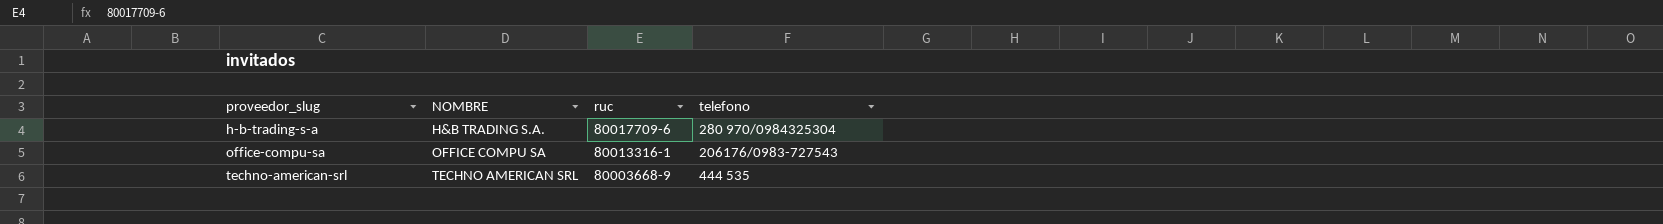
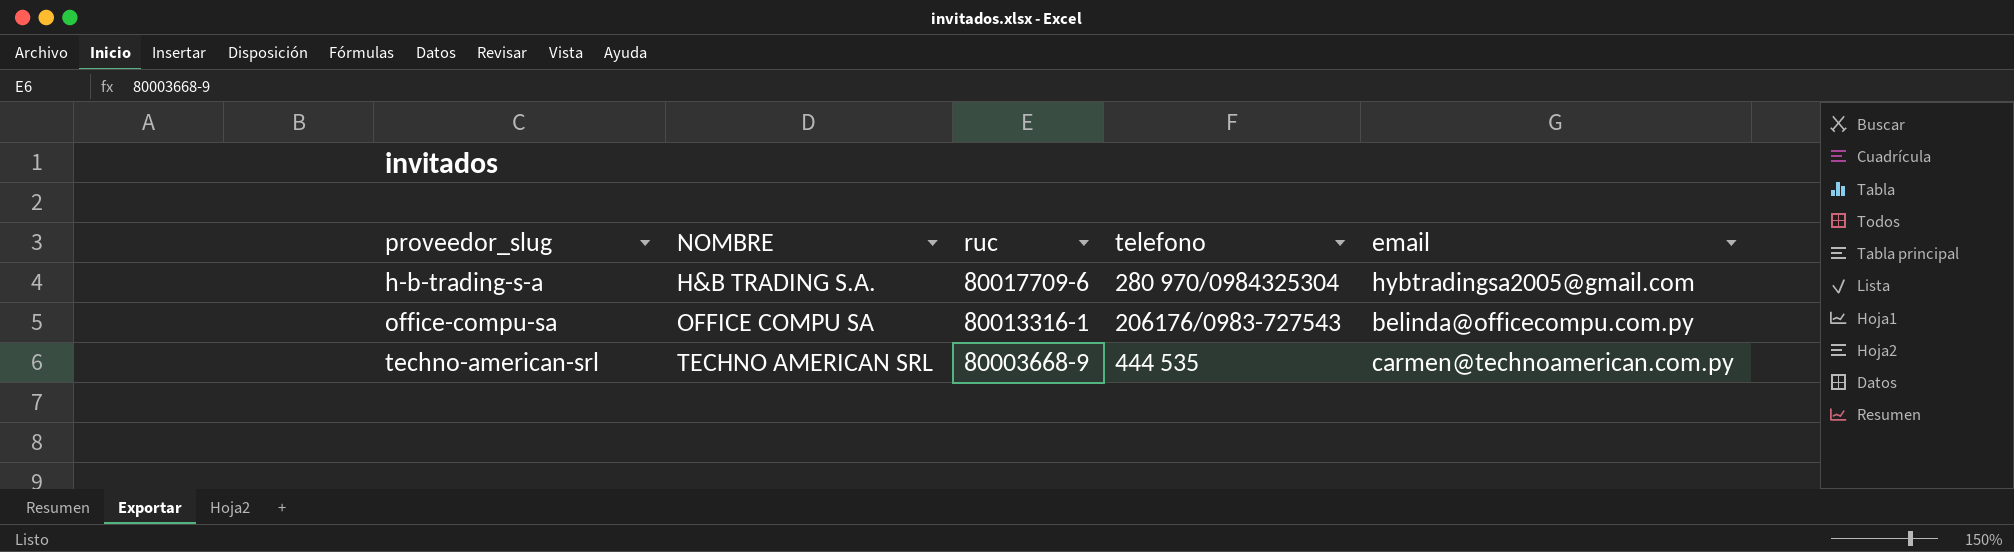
column email | position: none -> 5

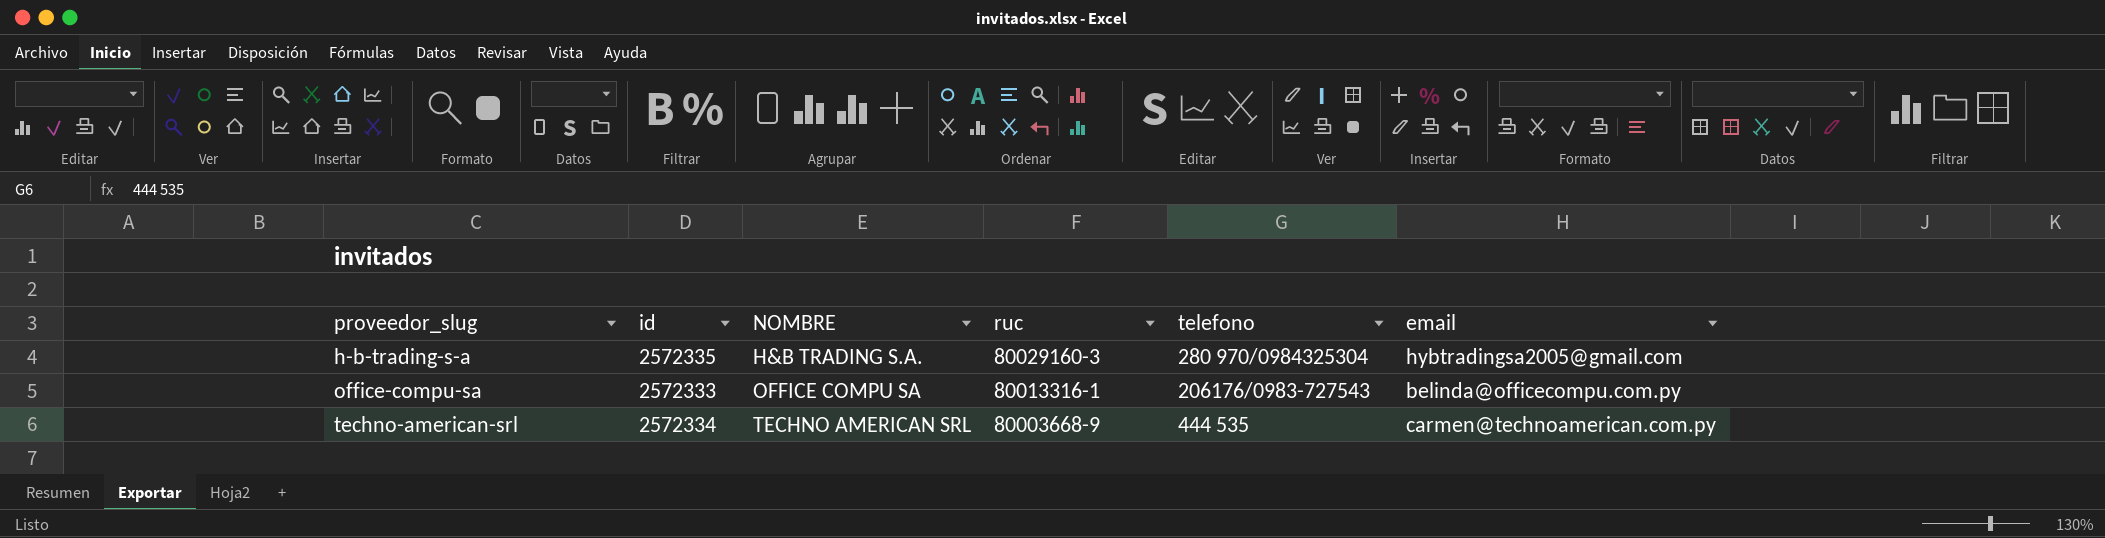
column id | position: none -> 2
h-b-trading-s-a | ruc: 80017709-6 -> 80029160-3

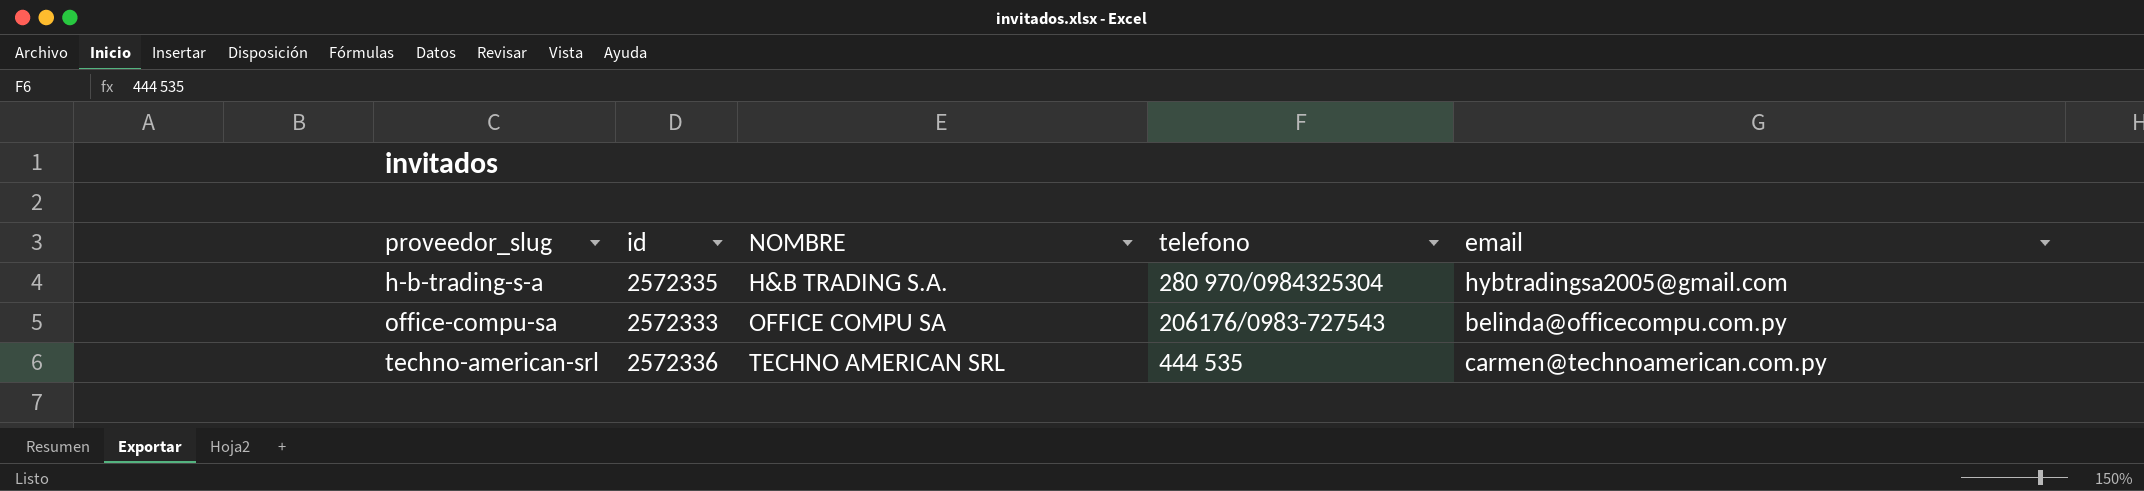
column ruc | position: 4 -> none
techno-american-srl | id: 2572334 -> 2572336

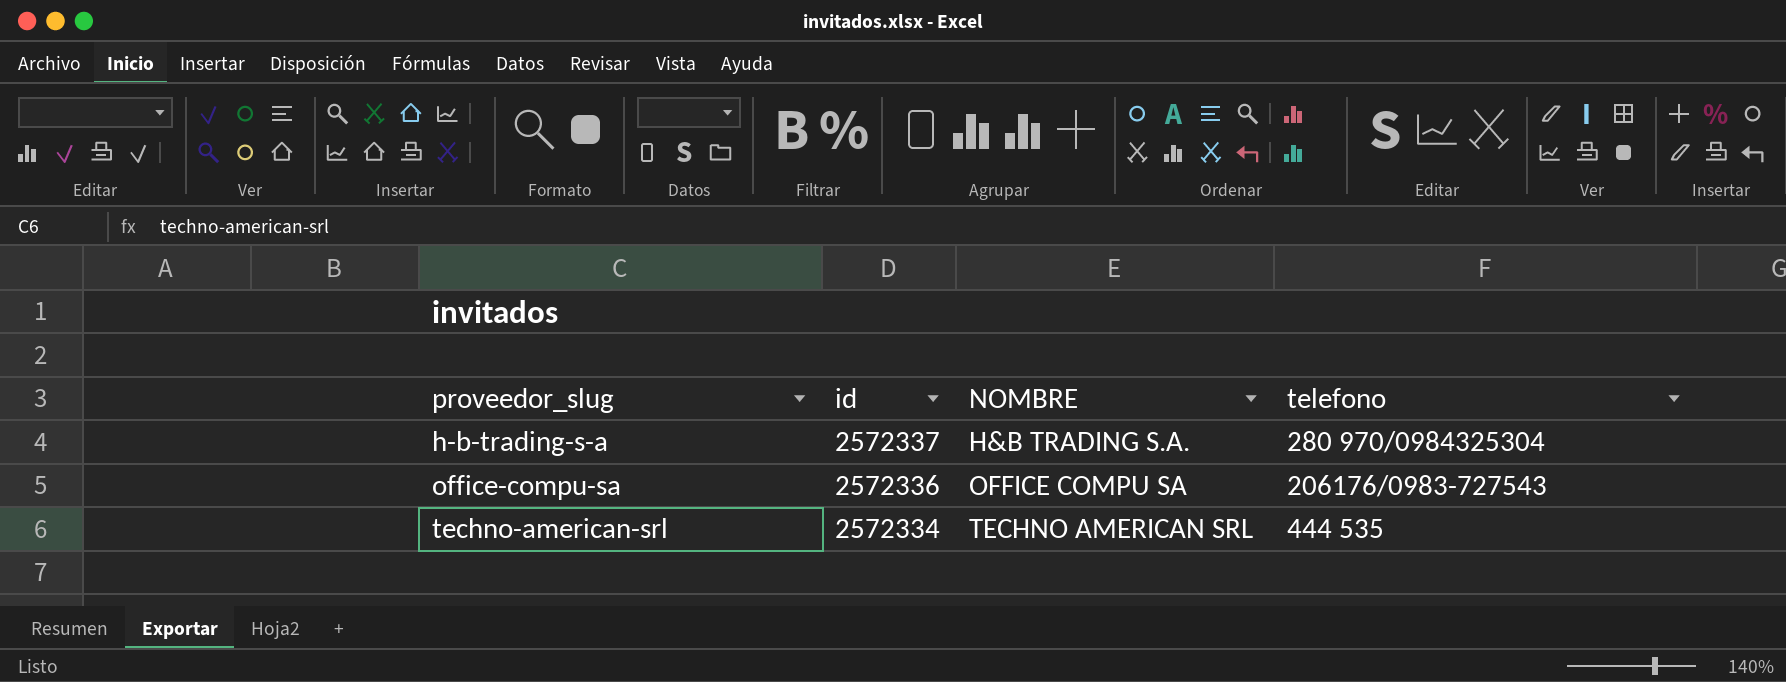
column email | position: 5 -> none
h-b-trading-s-a | id: 2572335 -> 2572337
office-compu-sa | id: 2572333 -> 2572336
techno-american-srl | id: 2572336 -> 2572334

